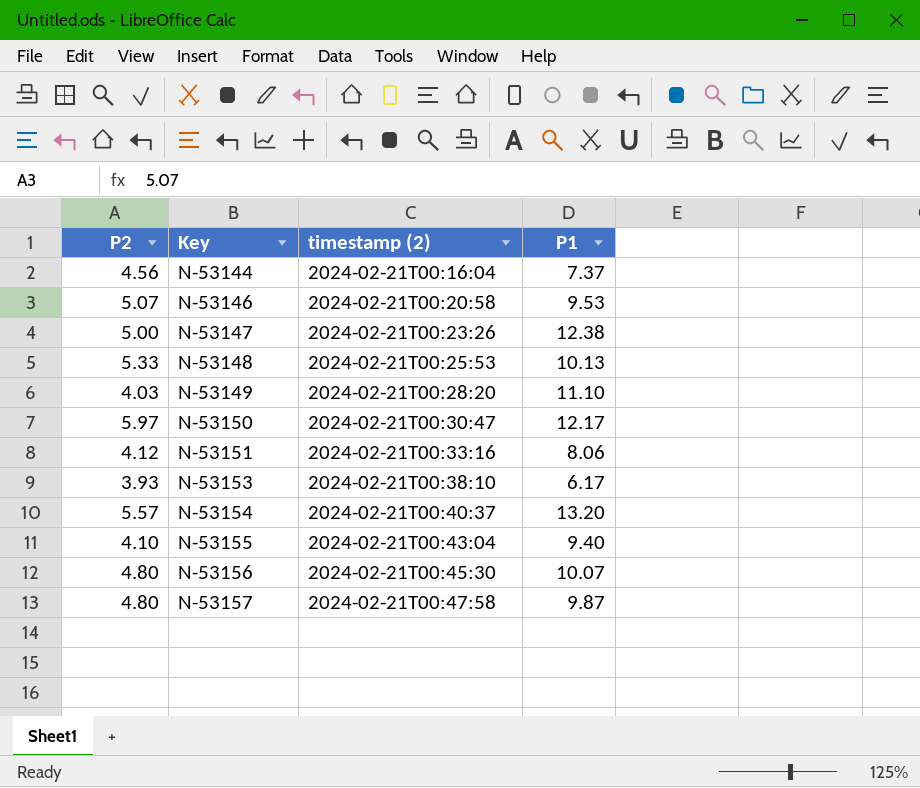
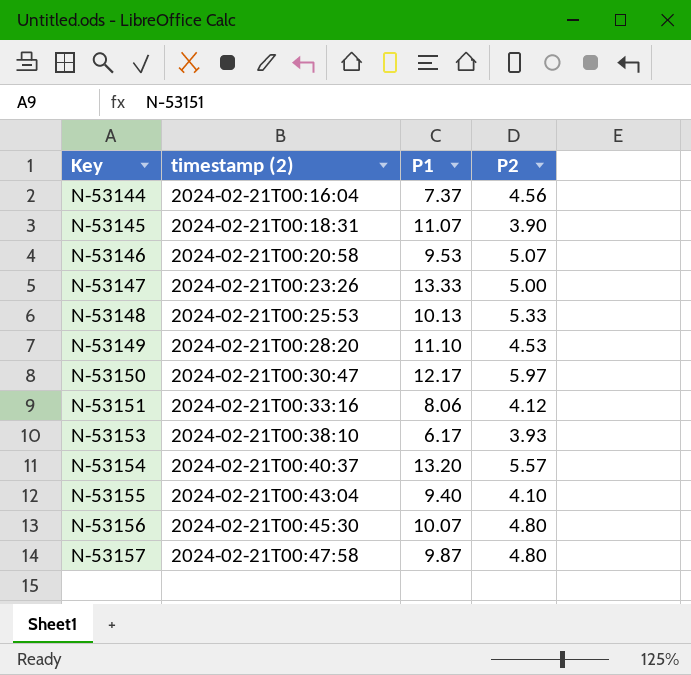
column P2 | position: 1 -> 4
row N-53145: none -> 2024-02-21T00:18:31 | 11.07 | 3.90
N-53147 | P1: 12.38 -> 13.33
N-53149 | P2: 4.03 -> 4.53

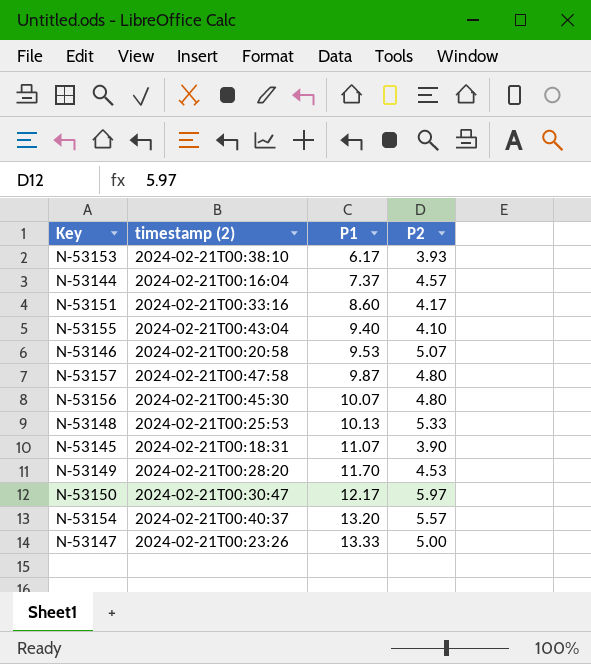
row order: Key ascending -> P1 ascending
N-53144 | P2: 4.56 -> 4.57
N-53151 | P1: 8.06 -> 8.60
N-53151 | P2: 4.12 -> 4.17
N-53149 | P1: 11.10 -> 11.70

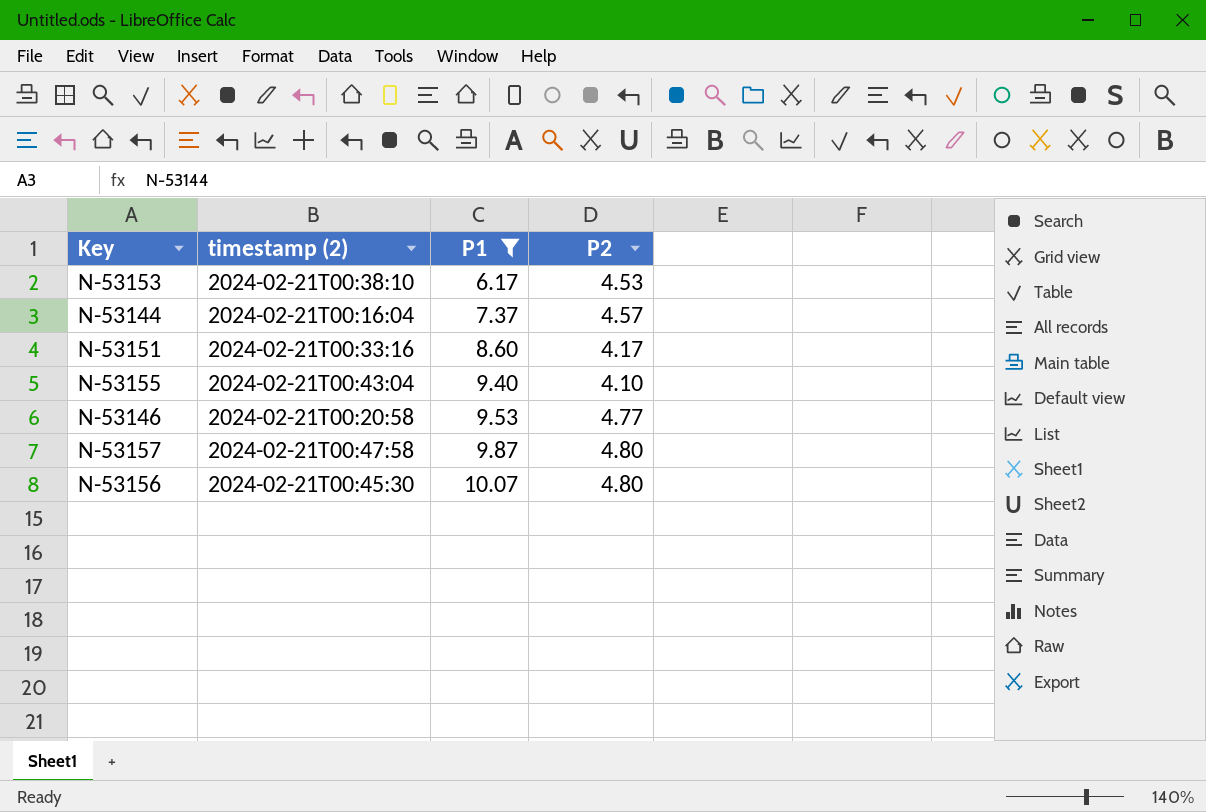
filter: none -> P1 <= 10.07
N-53153 | P2: 3.93 -> 4.53
N-53146 | P2: 5.07 -> 4.77

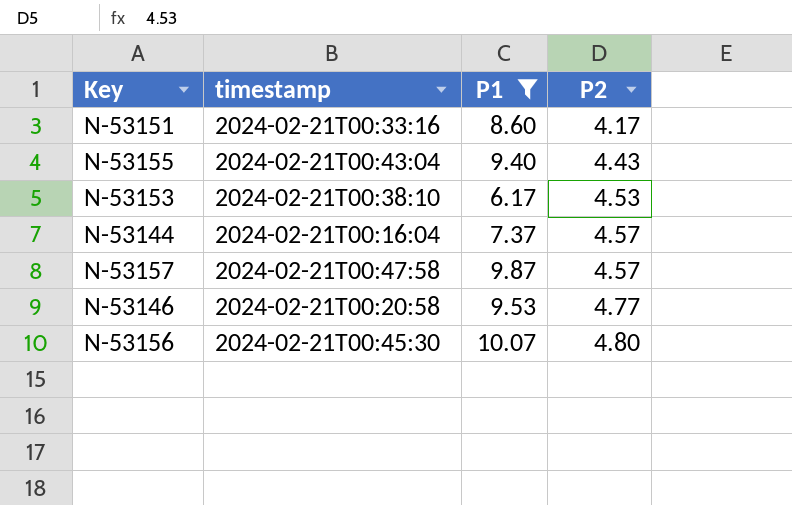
row order: P1 ascending -> P2 ascending
column name: timestamp (2) -> timestamp
N-53155 | P2: 4.10 -> 4.43
N-53157 | P2: 4.80 -> 4.57

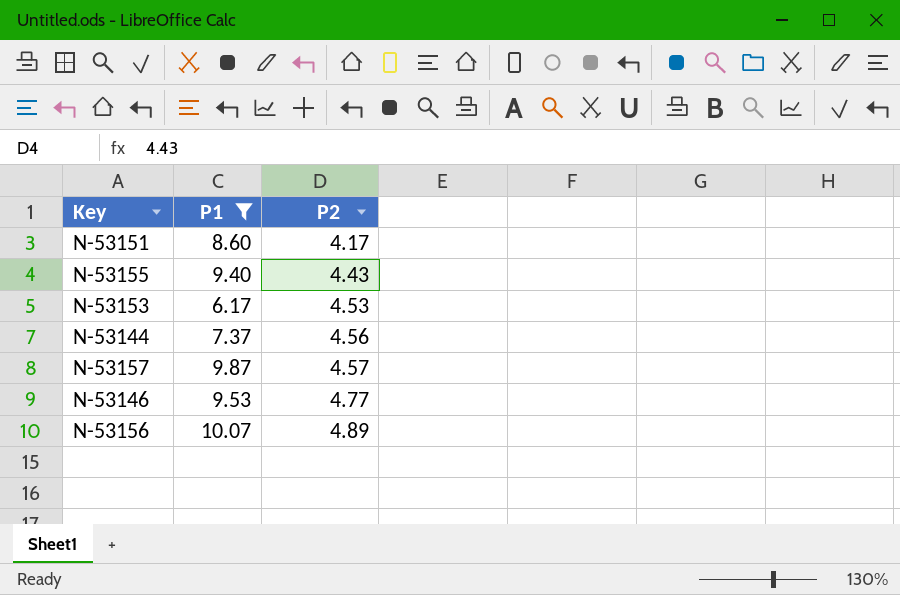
column timestamp | position: 2 -> none
N-53144 | P2: 4.57 -> 4.56
N-53156 | P2: 4.80 -> 4.89

